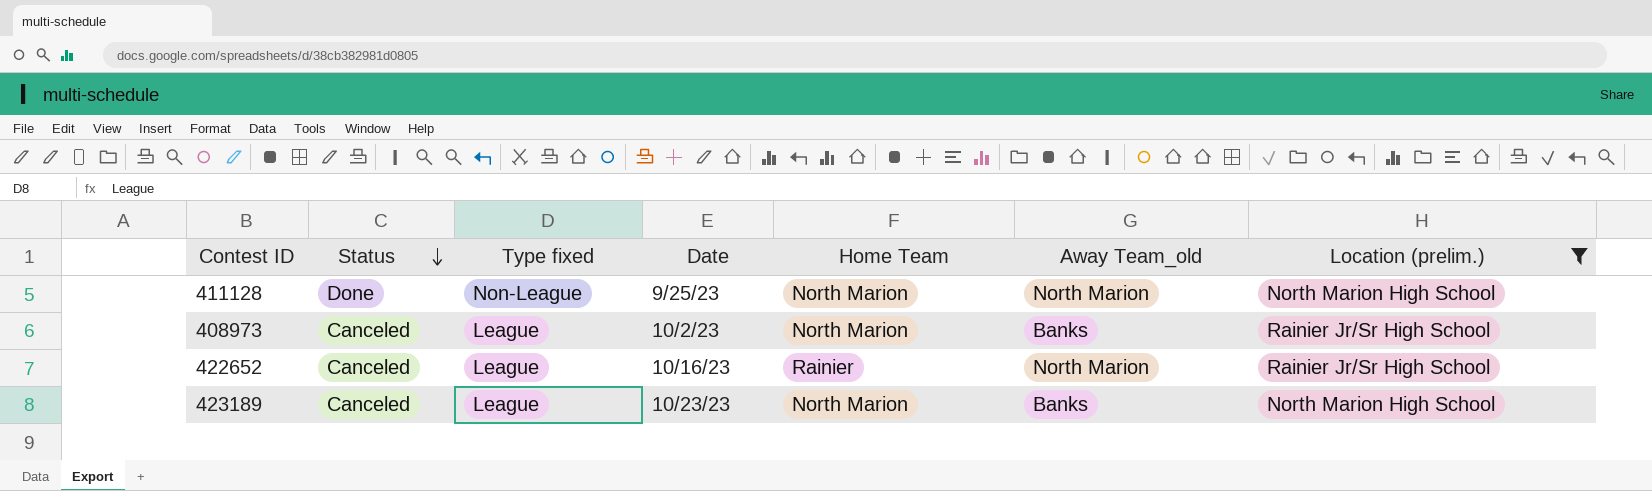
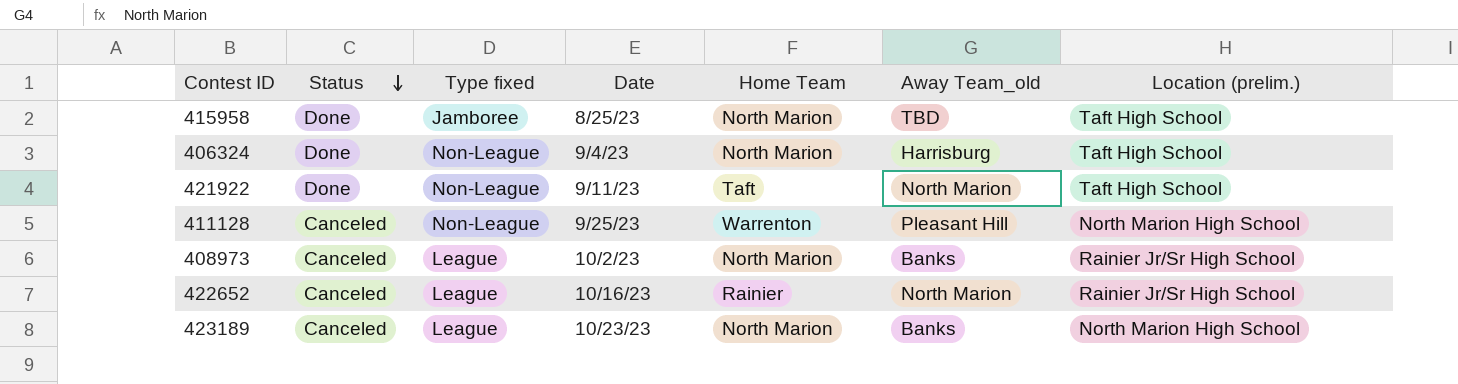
filter: Location (prelim.) != Taft High School -> none
411128 | Status: Done -> Canceled
411128 | Home Team: North Marion -> Warrenton
411128 | Away Team_old: North Marion -> Pleasant Hill

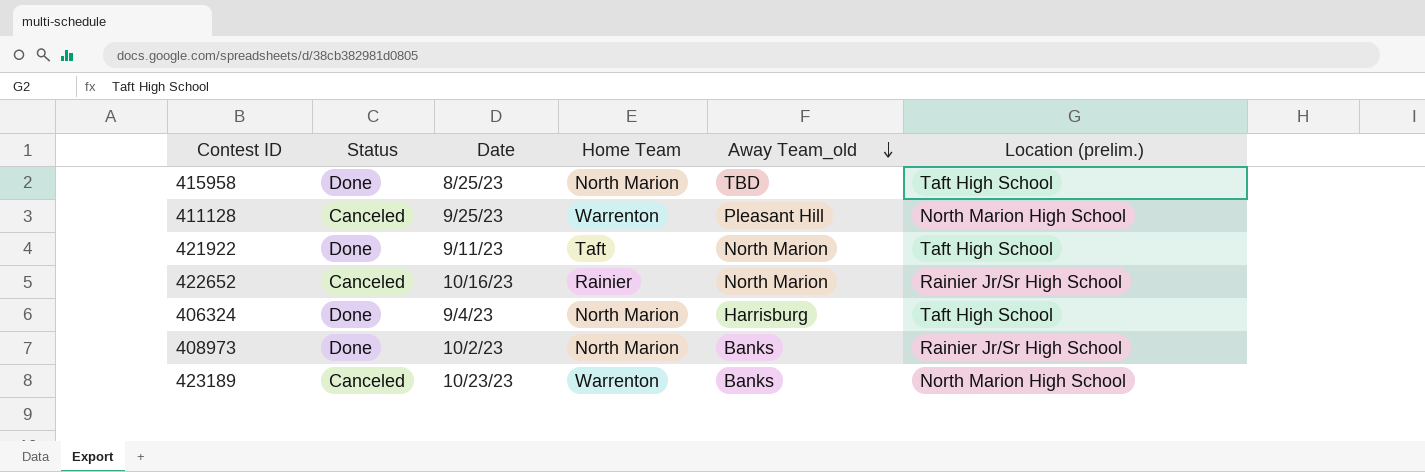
row order: Status descending -> Away Team_old descending
column Type fixed | position: 3 -> none
408973 | Status: Canceled -> Done
423189 | Home Team: North Marion -> Warrenton

